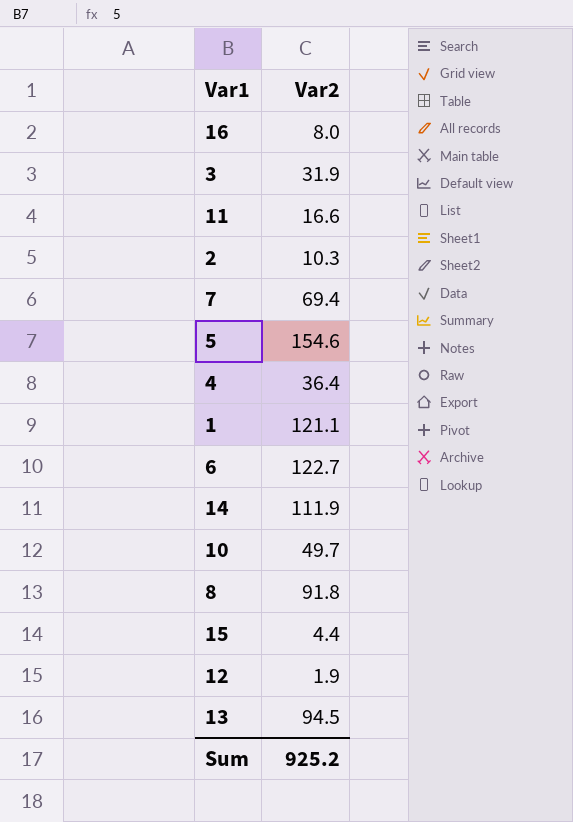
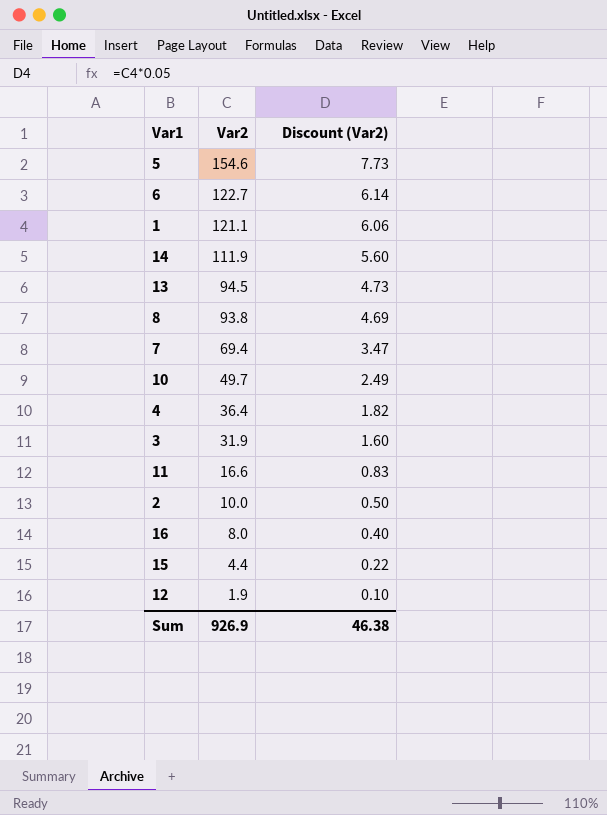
row order: none -> Var2 descending
column Discount (Var2) | formula: none -> [Var2] * 0.05
8 | Var2: 91.8 -> 93.8
2 | Var2: 10.3 -> 10.0
Sum | Var2: 925.2 -> 926.9

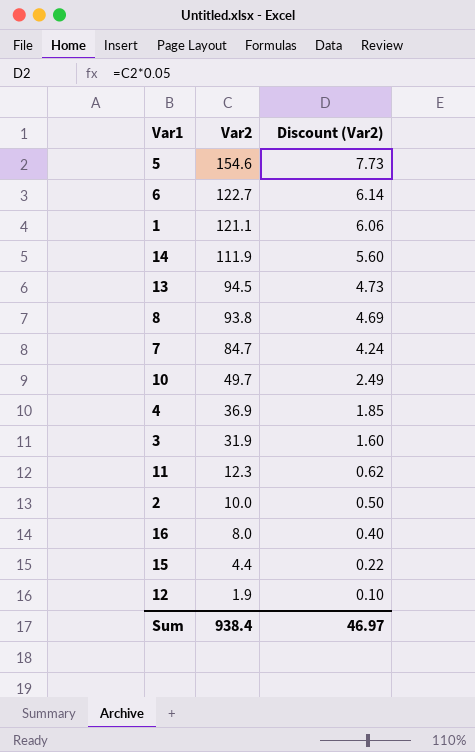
7 | Var2: 69.4 -> 84.7
7 | Discount (Var2): 3.47 -> 4.24
4 | Var2: 36.4 -> 36.9
4 | Discount (Var2): 1.82 -> 1.85
11 | Var2: 16.6 -> 12.3
11 | Discount (Var2): 0.83 -> 0.62
Sum | Var2: 926.9 -> 938.4
Sum | Discount (Var2): 46.38 -> 46.97

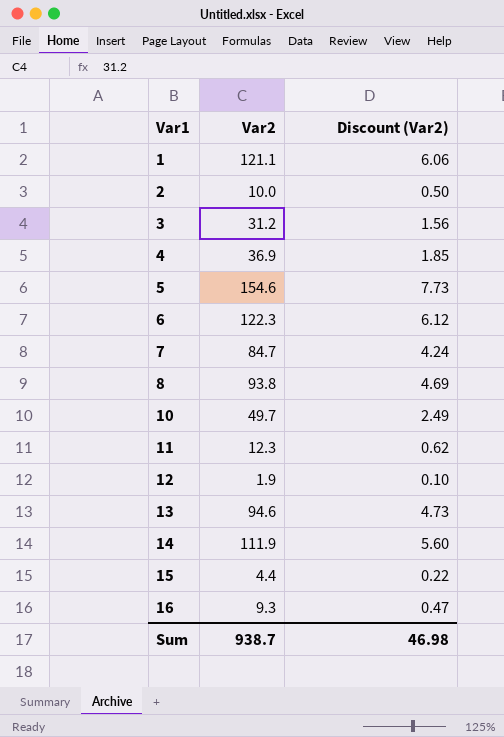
row order: Var2 descending -> Var1 ascending
3 | Var2: 31.9 -> 31.2
3 | Discount (Var2): 1.60 -> 1.56
6 | Var2: 122.7 -> 122.3
6 | Discount (Var2): 6.14 -> 6.12
13 | Var2: 94.5 -> 94.6
16 | Var2: 8.0 -> 9.3
16 | Discount (Var2): 0.40 -> 0.47
Sum | Var2: 938.4 -> 938.7
Sum | Discount (Var2): 46.97 -> 46.98

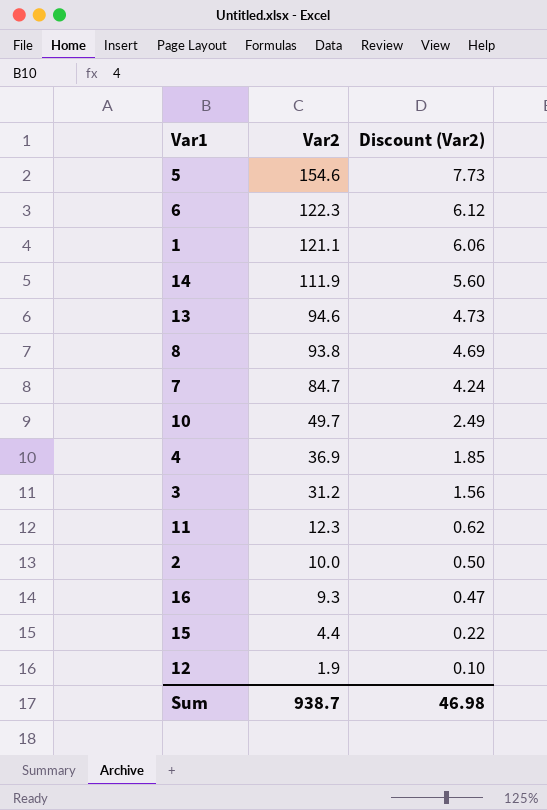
row order: Var1 ascending -> Var2 descending

